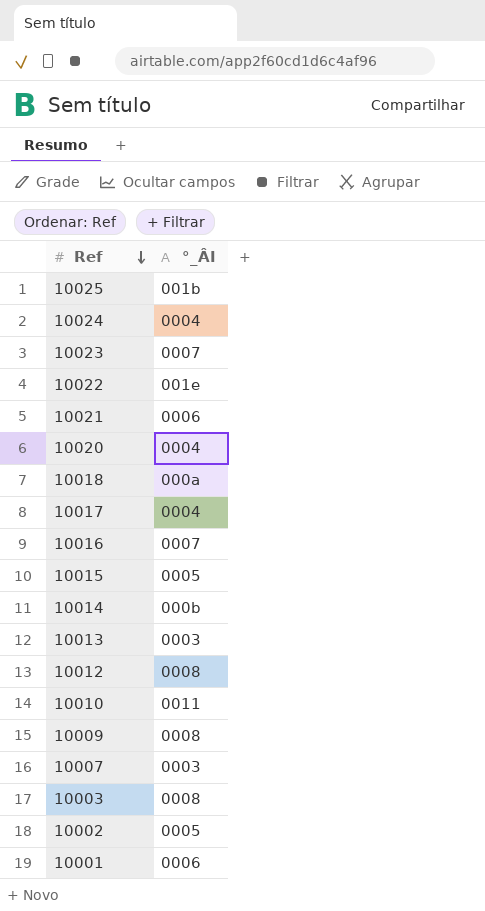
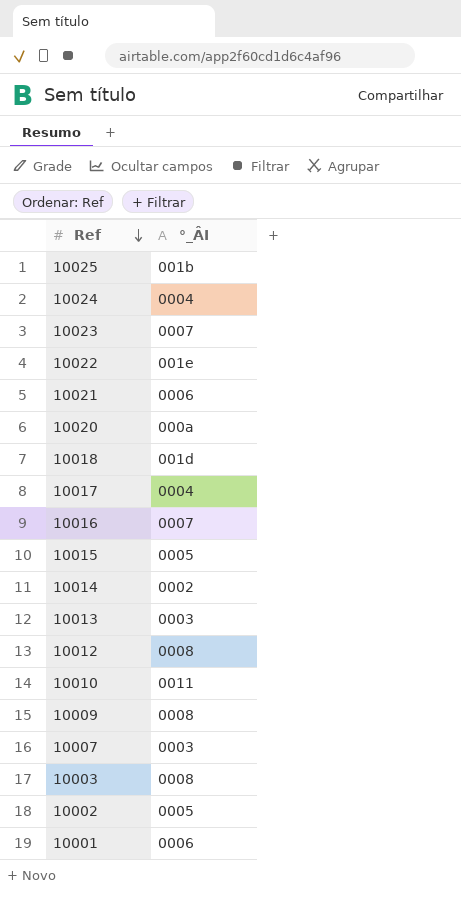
10020 | °_ÂI: 0004 -> 000a
10018 | °_ÂI: 000a -> 001d
10014 | °_ÂI: 000b -> 0002

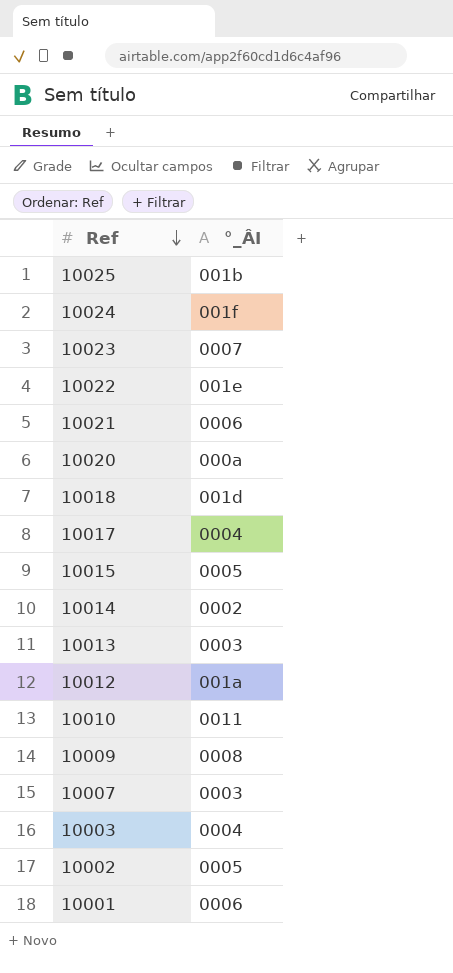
row 10016: 0007 -> none
10024 | °_ÂI: 0004 -> 001f
10012 | °_ÂI: 0008 -> 001a
10003 | °_ÂI: 0008 -> 0004

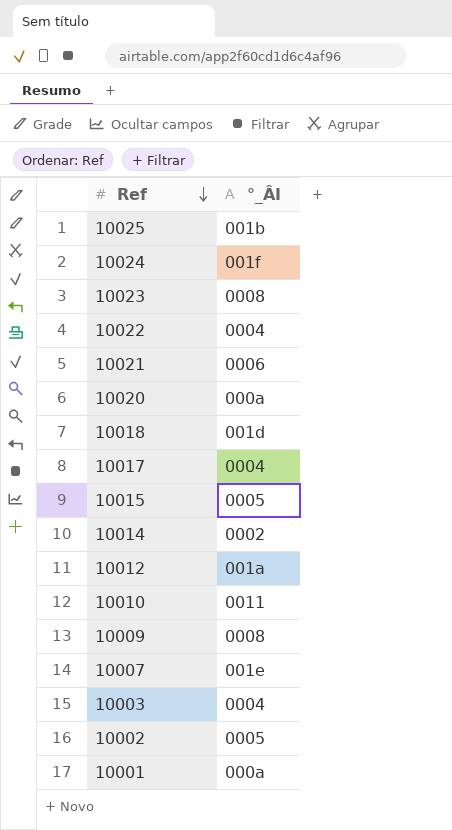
row 10013: 0003 -> none
10023 | °_ÂI: 0007 -> 0008
10022 | °_ÂI: 001e -> 0004
10007 | °_ÂI: 0003 -> 001e
10001 | °_ÂI: 0006 -> 000a

